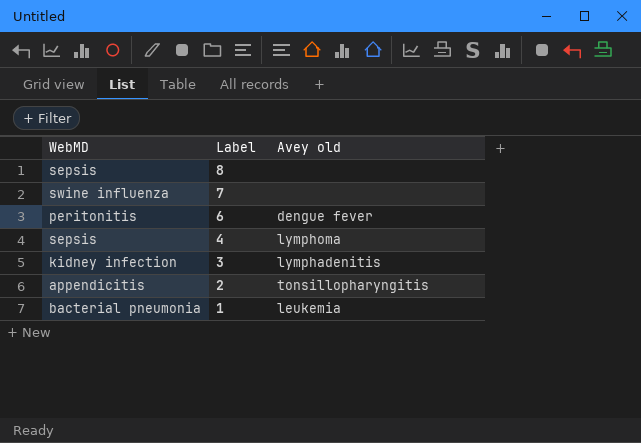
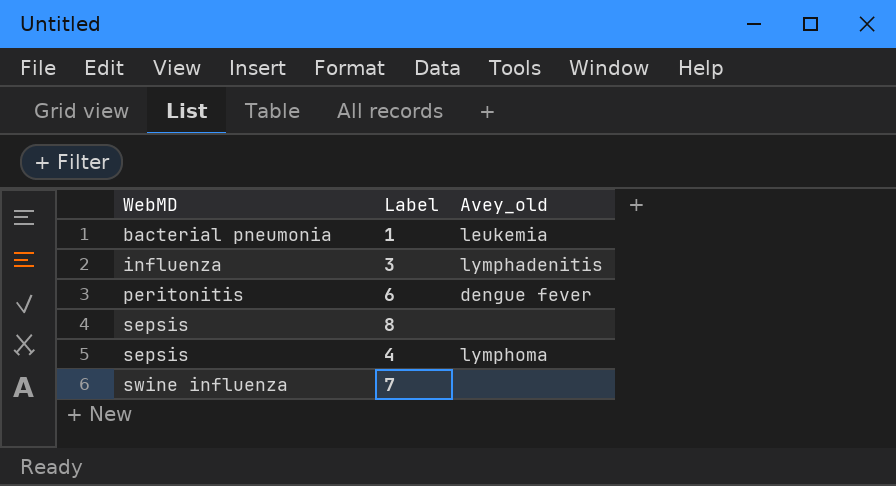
row order: Label descending -> WebMD ascending
column name: Avey old -> Avey_old
row 2: appendicitis | tonsillopharyngitis -> none
3 | WebMD: kidney infection -> influenza

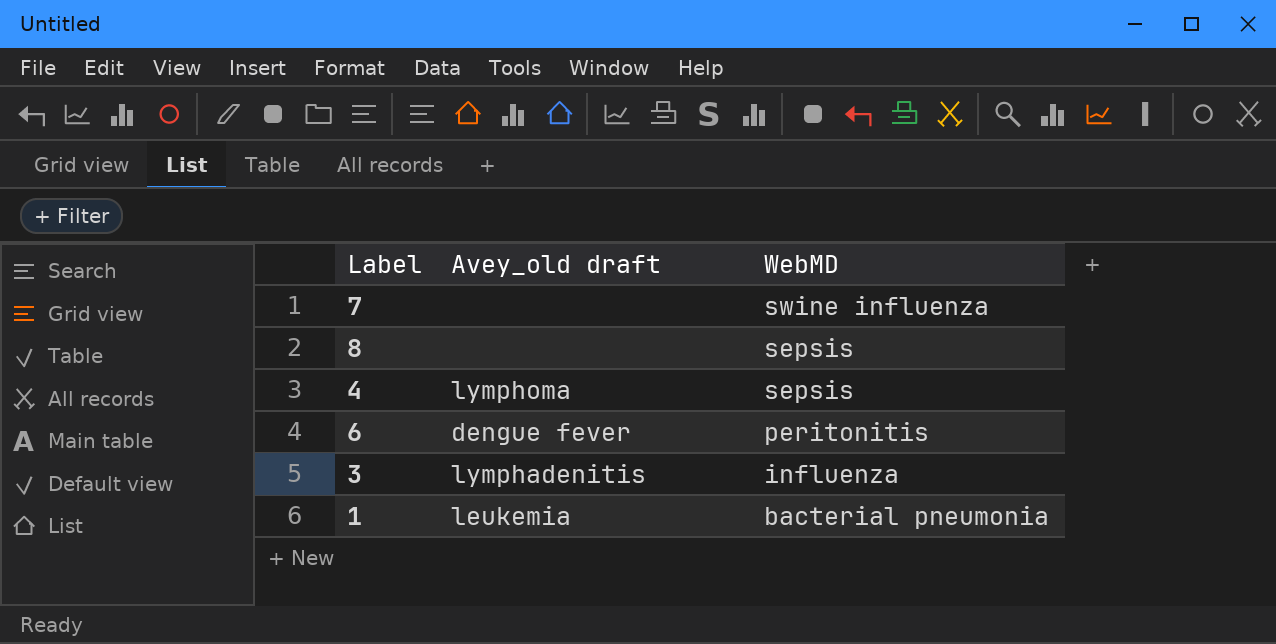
row order: WebMD ascending -> WebMD descending
column name: Avey_old -> Avey_old draft
column WebMD | position: 1 -> 3

